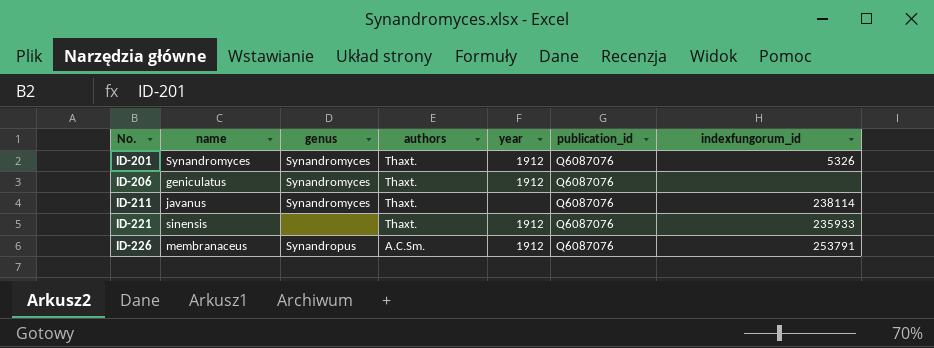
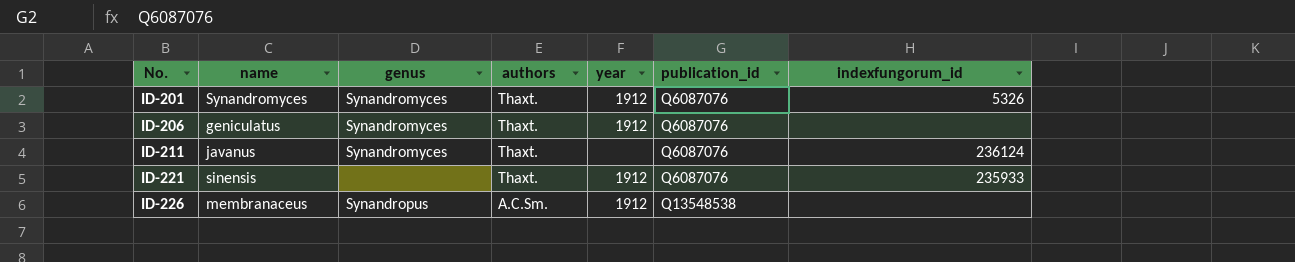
ID-211 | indexfungorum_id: 238114 -> 236124
ID-226 | publication_id: Q6087076 -> Q13548538
ID-226 | indexfungorum_id: 253791 -> none

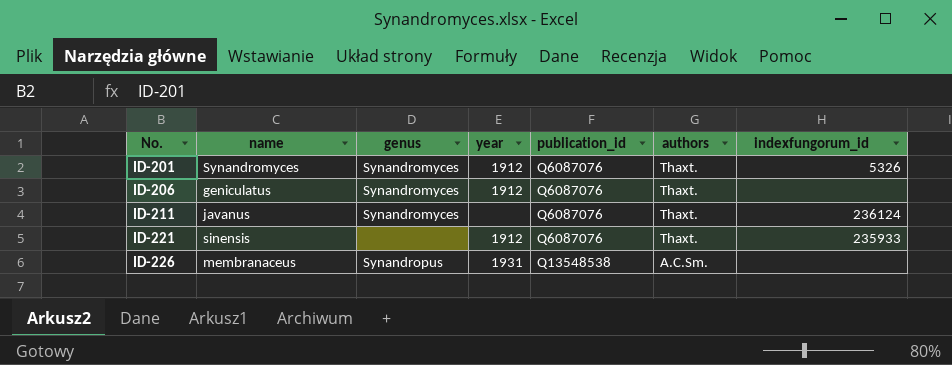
column authors | position: 4 -> 6
ID-226 | year: 1912 -> 1931

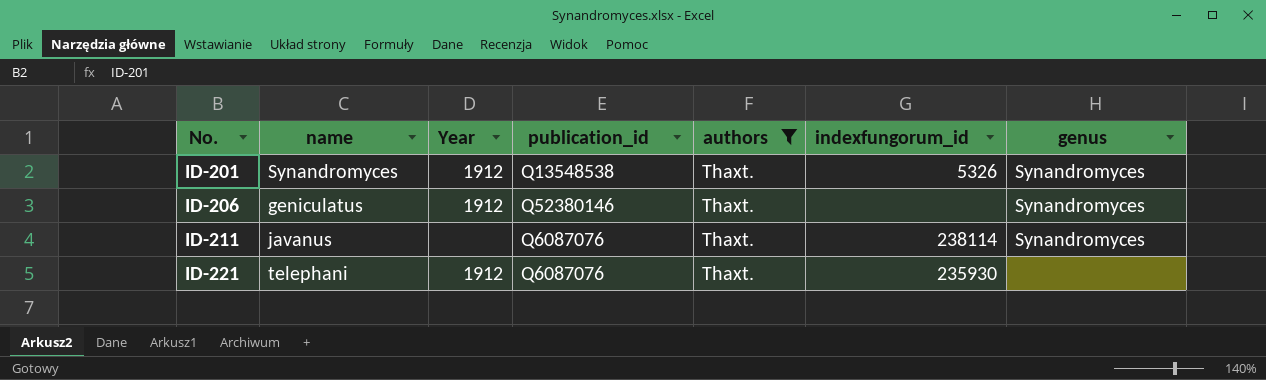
filter: none -> authors = Thaxt.
column name: year -> Year
column genus | position: 3 -> 7
ID-201 | publication_id: Q6087076 -> Q13548538
ID-206 | publication_id: Q6087076 -> Q52380146
ID-211 | indexfungorum_id: 236124 -> 238114
ID-221 | name: sinensis -> telephani
ID-221 | indexfungorum_id: 235933 -> 235930

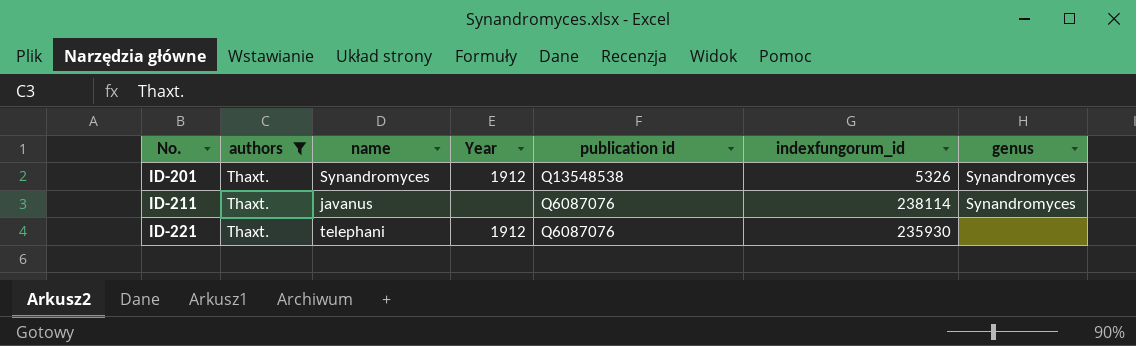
column authors | position: 5 -> 2
column name: publication_id -> publication id
row ID-206: geniculatus | 1912 | Q52380146 | Thaxt. | none | Synandromyces -> none

